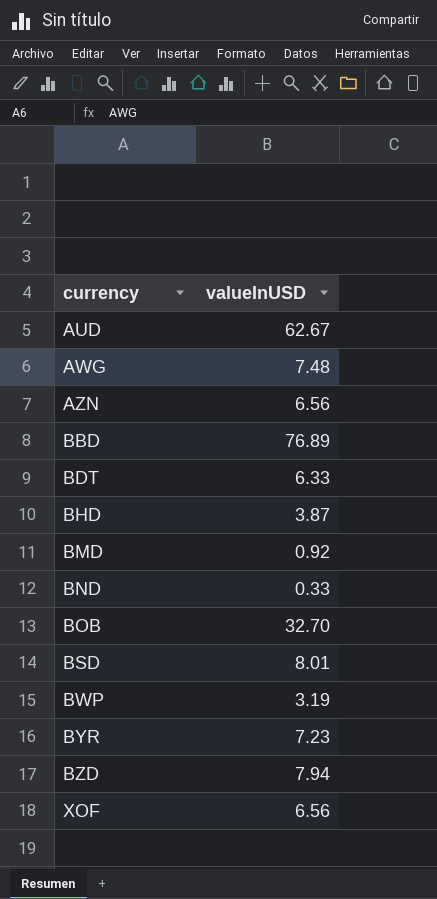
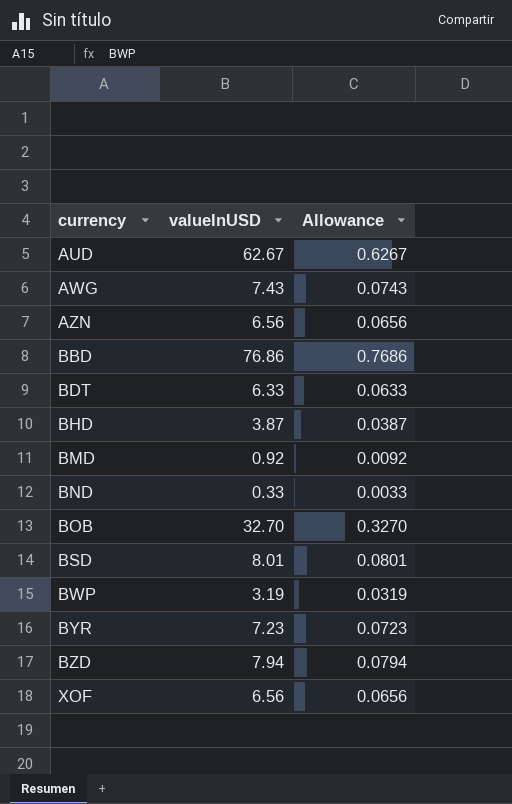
column Allowance | formula: none -> [valueInUSD] * 0.01
AWG | valueInUSD: 7.48 -> 7.43
BBD | valueInUSD: 76.89 -> 76.86

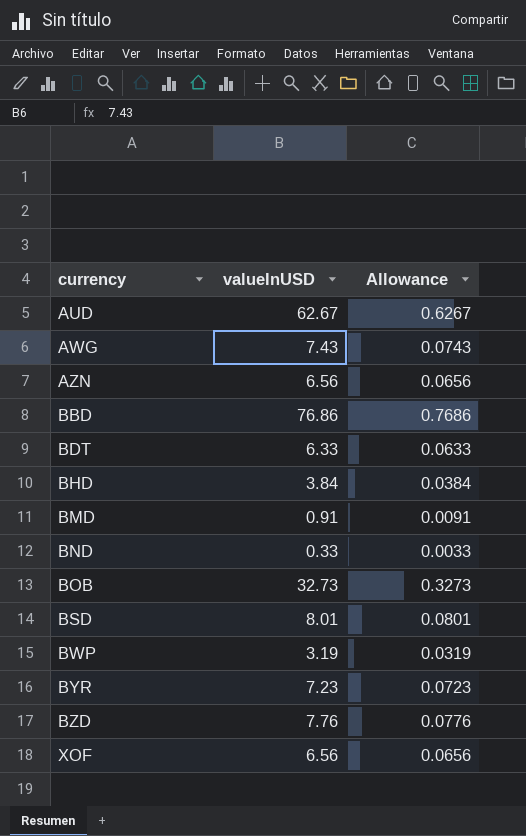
BHD | valueInUSD: 3.87 -> 3.84
BHD | Allowance: 0.0387 -> 0.0384
BMD | valueInUSD: 0.92 -> 0.91
BMD | Allowance: 0.0092 -> 0.0091
BOB | valueInUSD: 32.70 -> 32.73
BOB | Allowance: 0.3270 -> 0.3273
BZD | valueInUSD: 7.94 -> 7.76
BZD | Allowance: 0.0794 -> 0.0776

